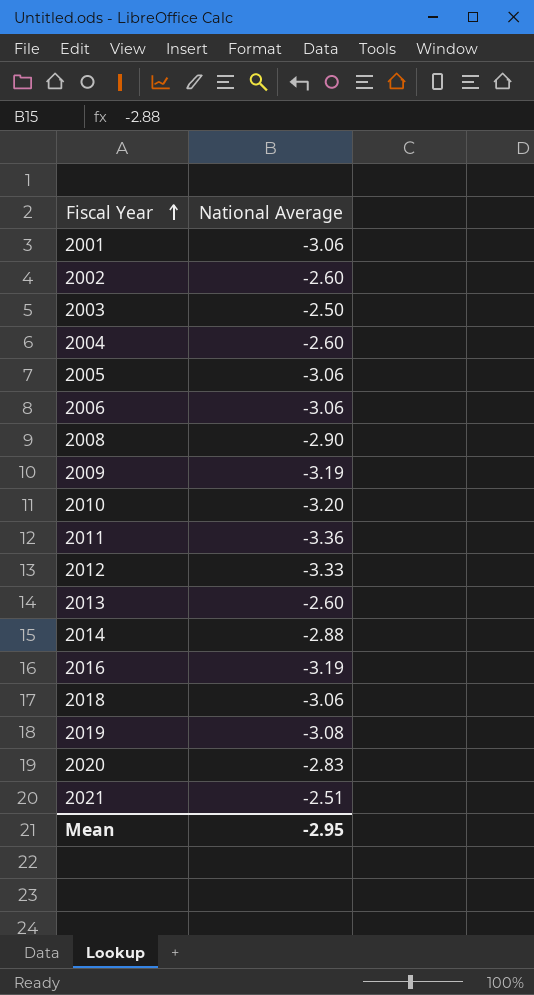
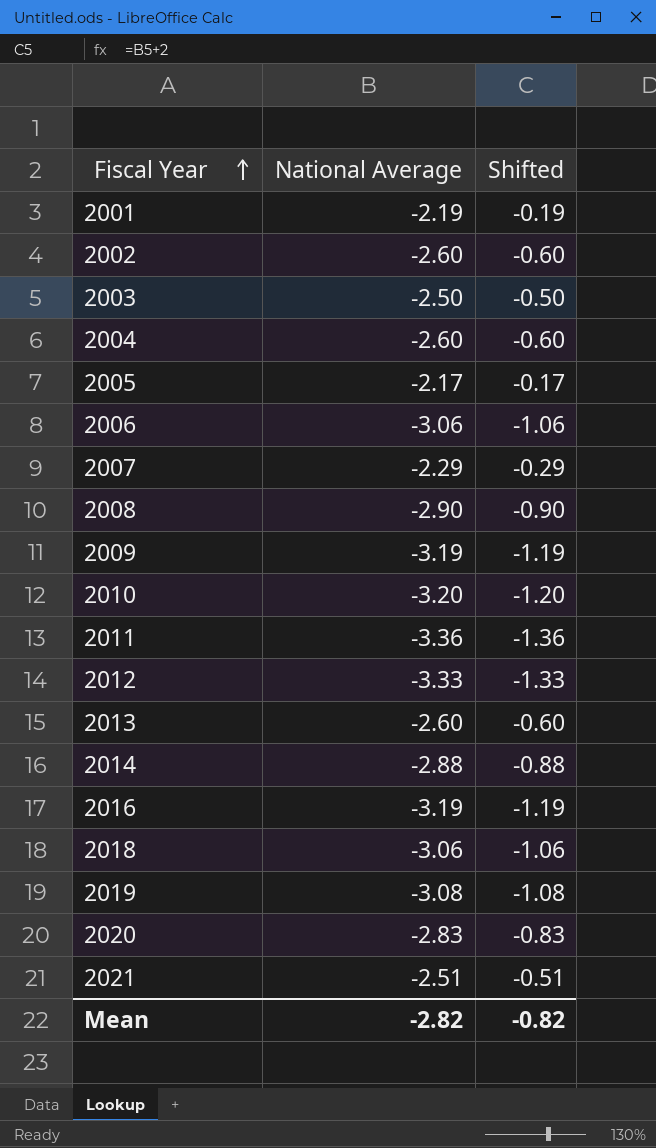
column Shifted | formula: none -> [National Average] + 2
2001 | National Average: -3.06 -> -2.19
2005 | National Average: -3.06 -> -2.17
row 2007: none -> -2.29 | -0.29
Mean | National Average: -2.95 -> -2.82

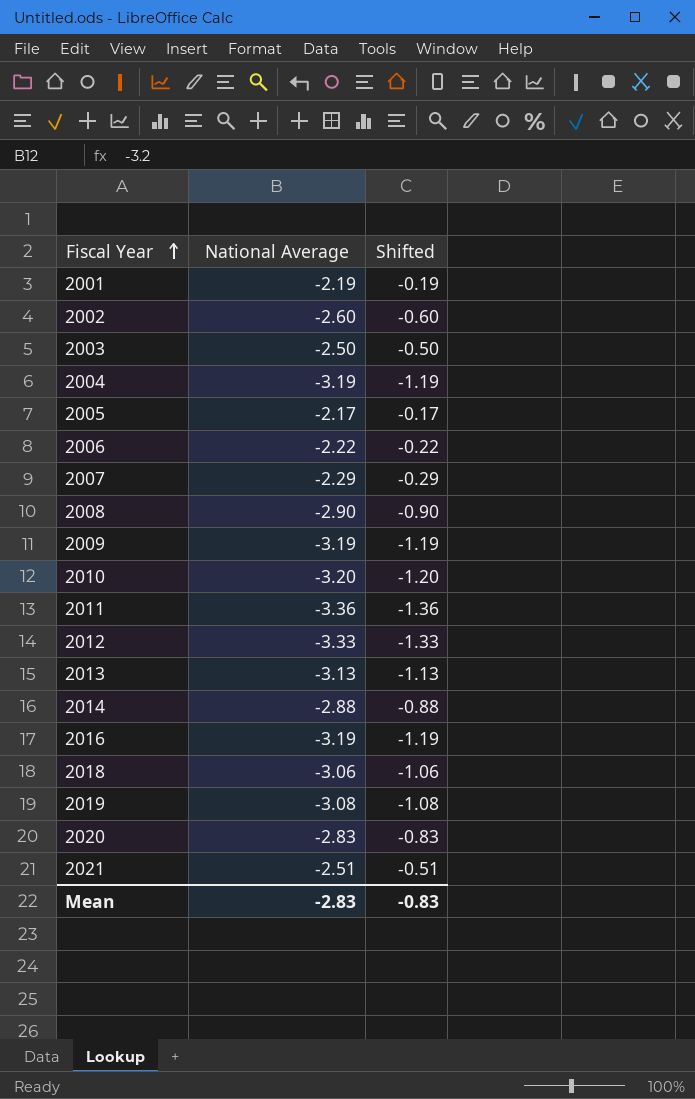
2004 | National Average: -2.60 -> -3.19
2004 | Shifted: -0.60 -> -1.19
2006 | National Average: -3.06 -> -2.22
2006 | Shifted: -1.06 -> -0.22
2013 | National Average: -2.60 -> -3.13
2013 | Shifted: -0.60 -> -1.13
Mean | National Average: -2.82 -> -2.83
Mean | Shifted: -0.82 -> -0.83

